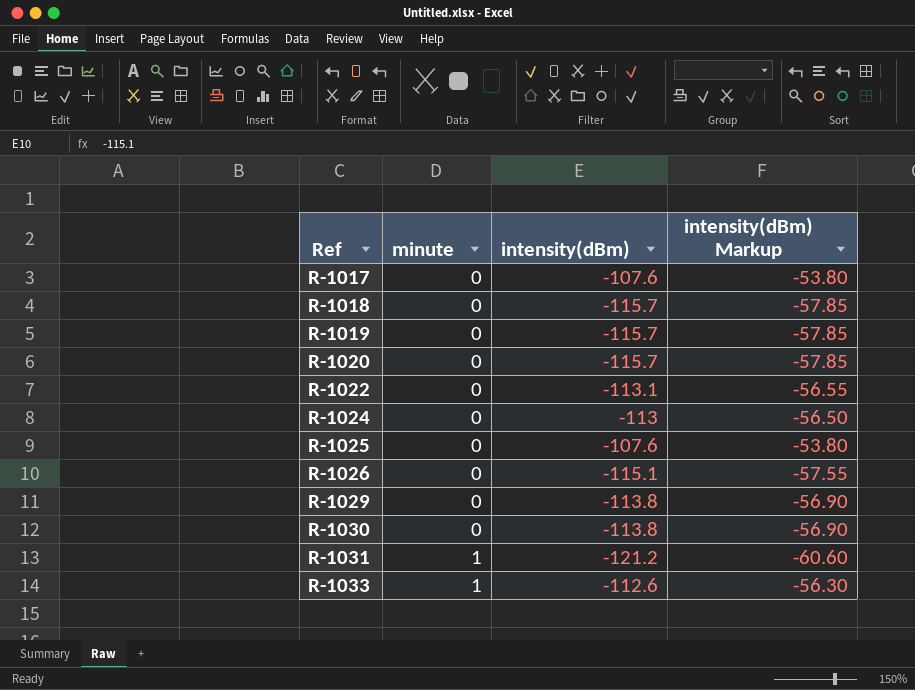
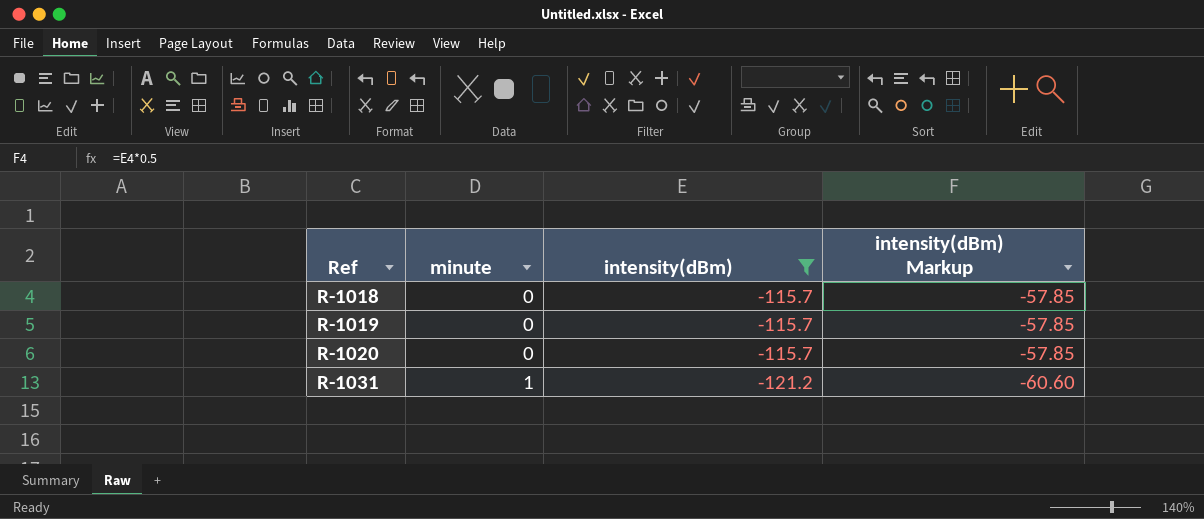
filter: none -> intensity(dBm) <= -115.7

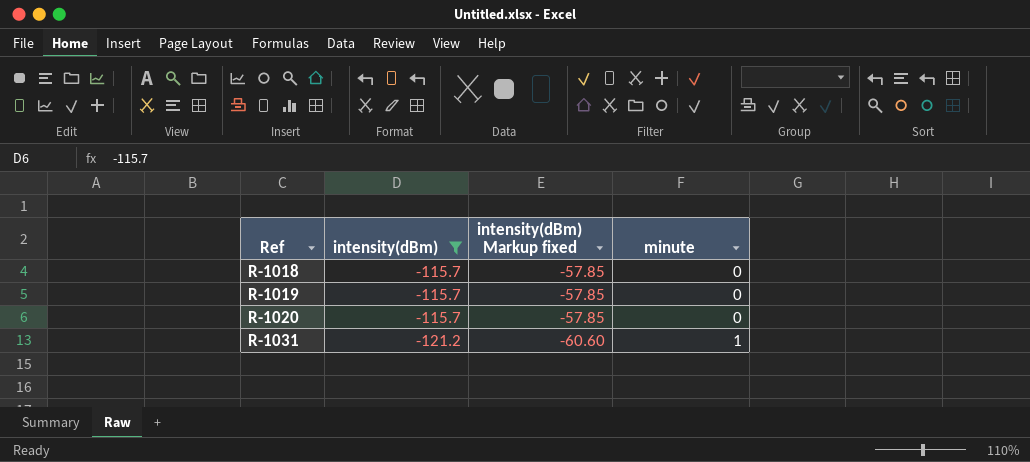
column name: intensity(dBm) Markup -> intensity(dBm) Markup fixed
column minute | position: 2 -> 4

